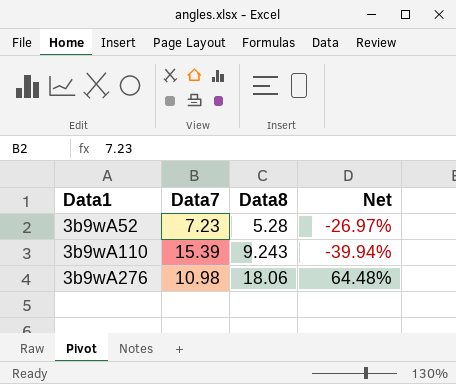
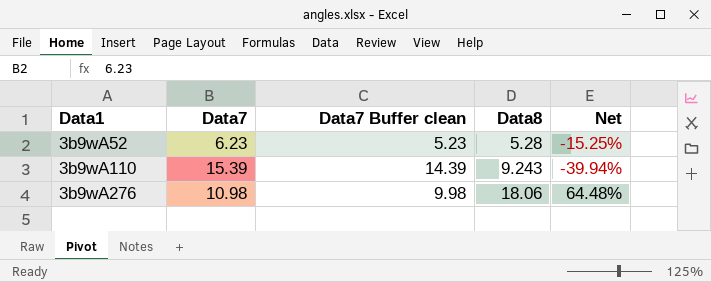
column Data7 Buffer clean | formula: none -> [Data7] - 1
3b9wA52 | Data7: 7.23 -> 6.23
3b9wA52 | Net: -26.97% -> -15.25%

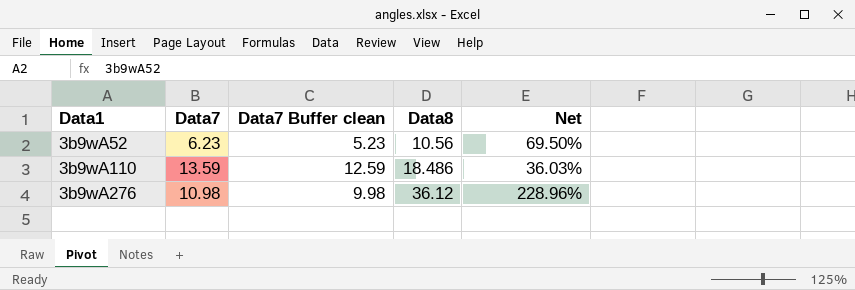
3b9wA52 | Data8: 5.28 -> 10.56
3b9wA52 | Net: -15.25% -> 69.50%
3b9wA110 | Data7: 15.39 -> 13.59
3b9wA110 | Data7 Buffer clean: 14.39 -> 12.59
3b9wA110 | Data8: 9.243 -> 18.486
3b9wA110 | Net: -39.94% -> 36.03%
3b9wA276 | Data8: 18.06 -> 36.12
3b9wA276 | Net: 64.48% -> 228.96%

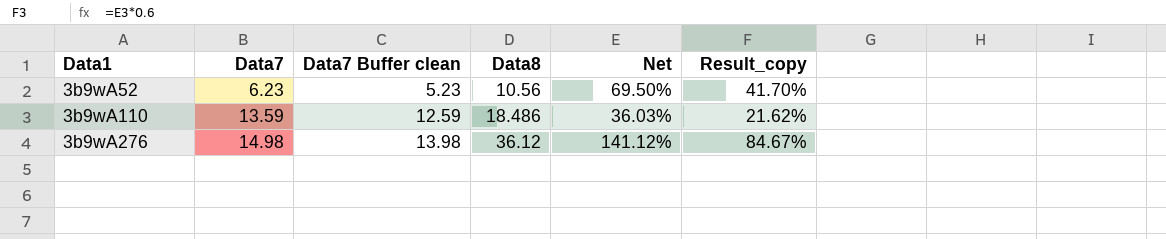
column Result_copy | formula: none -> [Net] * 0.6
3b9wA276 | Data7: 10.98 -> 14.98
3b9wA276 | Data7 Buffer clean: 9.98 -> 13.98
3b9wA276 | Net: 228.96% -> 141.12%

